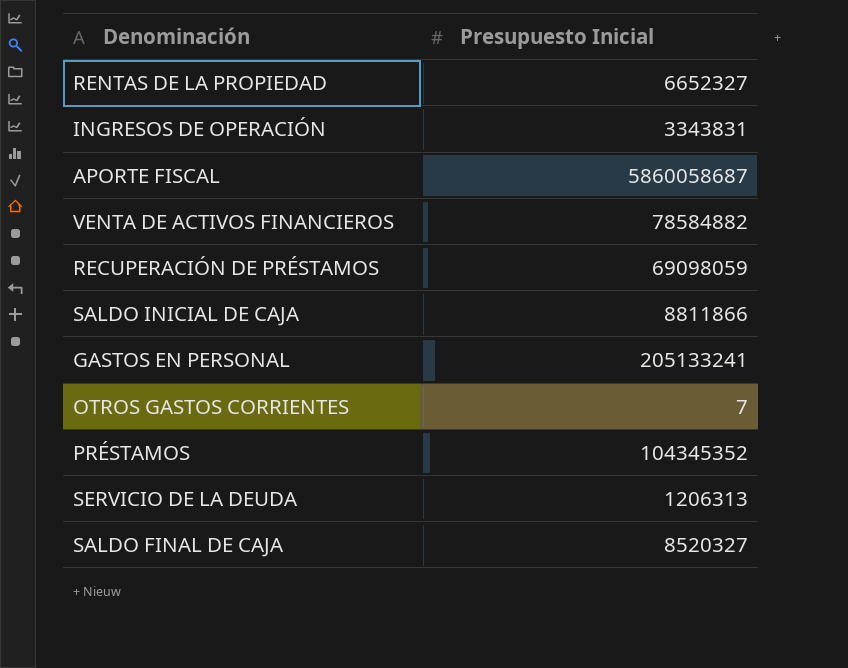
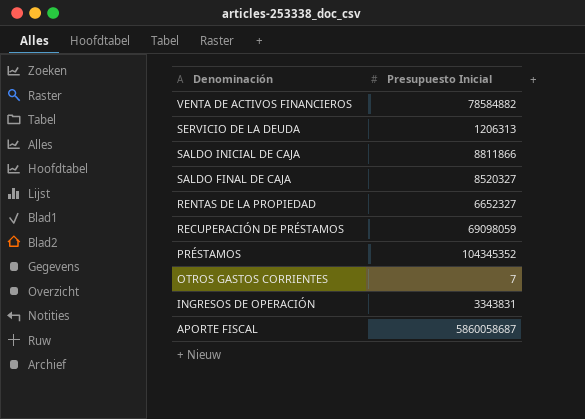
row order: none -> Denominación descending
row GASTOS EN PERSONAL: 205133241 -> none

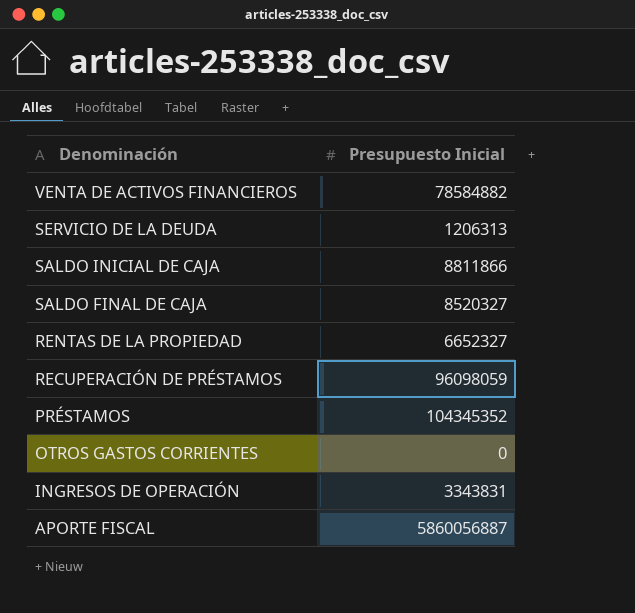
RECUPERACIÓN DE PRÉSTAMOS | Presupuesto Inicial: 69098059 -> 96098059
OTROS GASTOS CORRIENTES | Presupuesto Inicial: 7 -> 0
APORTE FISCAL | Presupuesto Inicial: 5860058687 -> 5860056887

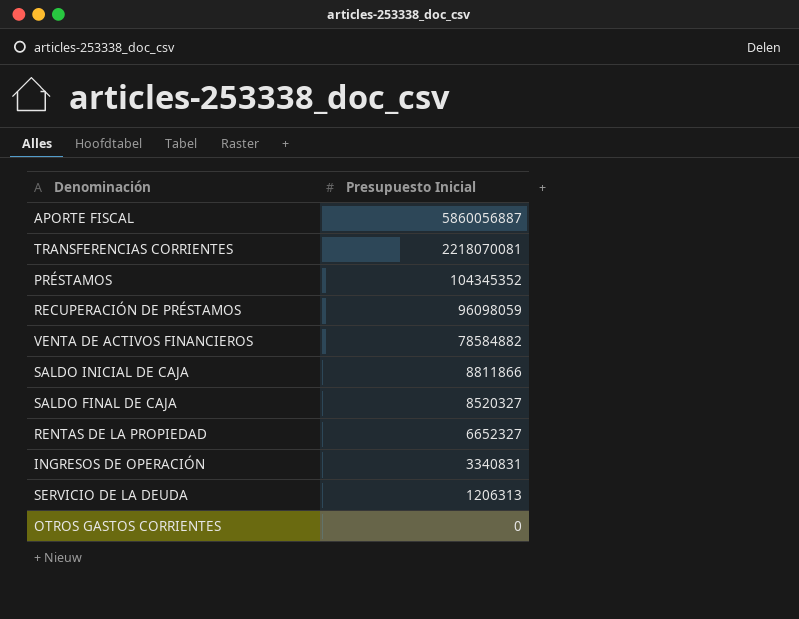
row order: Denominación descending -> Presupuesto Inicial descending
row TRANSFERENCIAS CORRIENTES: none -> 2218070081
INGRESOS DE OPERACIÓN | Presupuesto Inicial: 3343831 -> 3340831

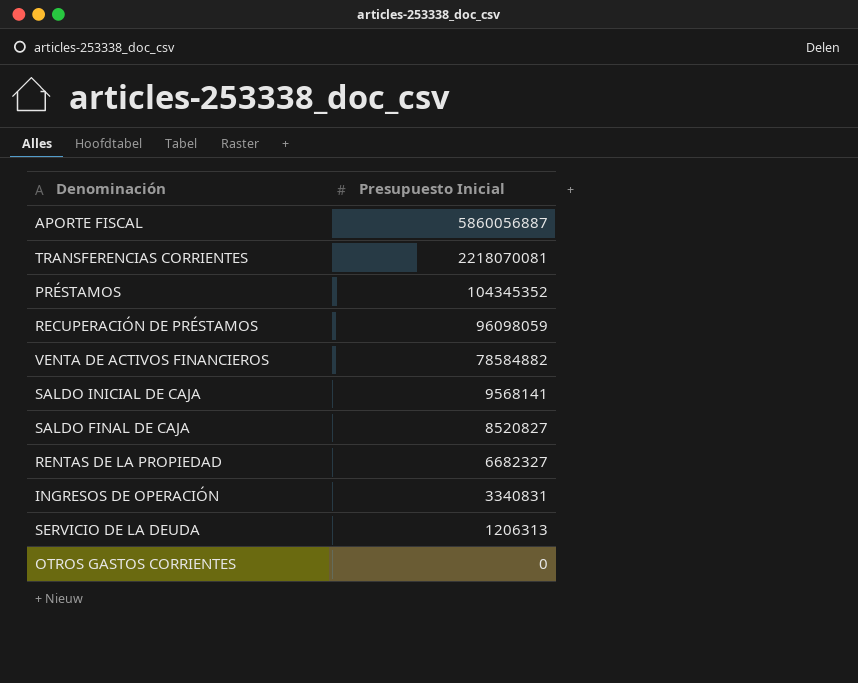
SALDO INICIAL DE CAJA | Presupuesto Inicial: 8811866 -> 9568141
SALDO FINAL DE CAJA | Presupuesto Inicial: 8520327 -> 8520827
RENTAS DE LA PROPIEDAD | Presupuesto Inicial: 6652327 -> 6682327

